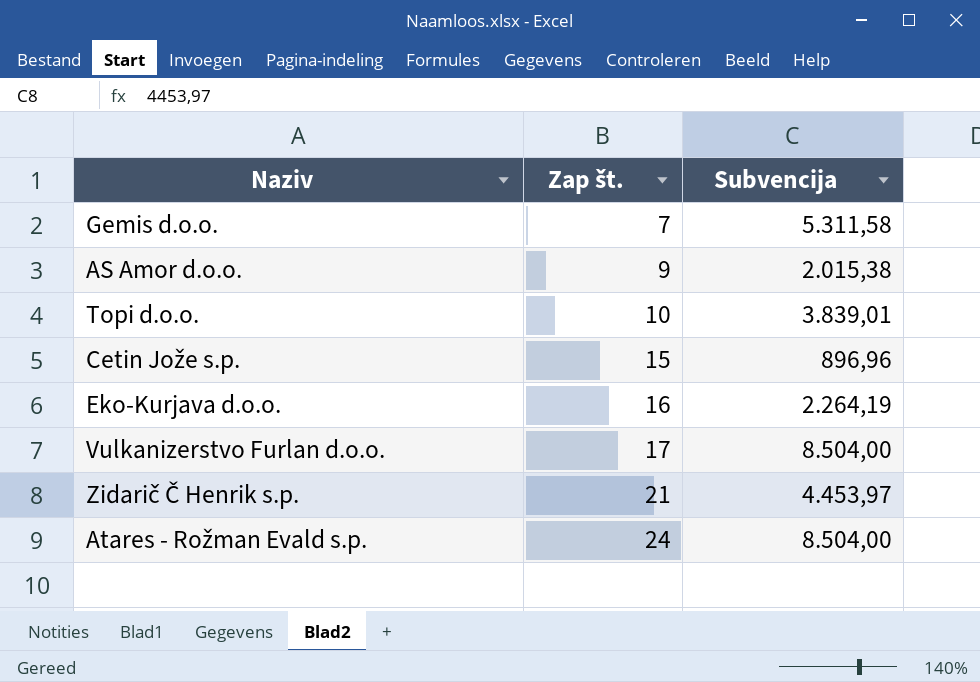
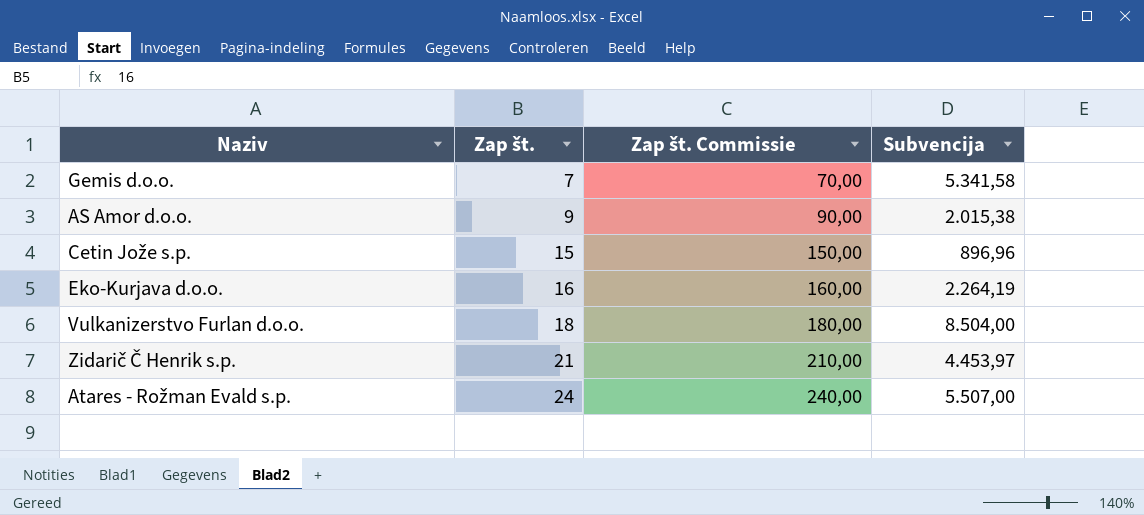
column Zap št. Commissie | formula: none -> [Zap št.] * 10
row Topi d.o.o.: 10 | 3.839,01 -> none
Gemis d.o.o. | Subvencija: 5.311,58 -> 5.341,58
Vulkanizerstvo Furlan d.o.o. | Zap št.: 17 -> 18
Atares - Rožman Evald s.p. | Subvencija: 8.504,00 -> 5.507,00

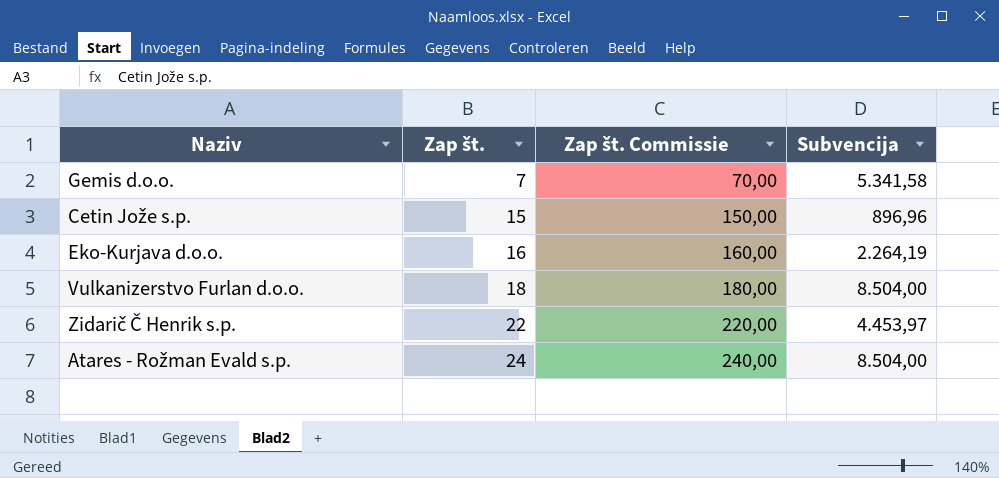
row AS Amor d.o.o.: 9 | 90,00 | 2.015,38 -> none
Zidarič Č Henrik s.p. | Zap št.: 21 -> 22
Zidarič Č Henrik s.p. | Zap št. Commissie: 210,00 -> 220,00
Atares - Rožman Evald s.p. | Subvencija: 5.507,00 -> 8.504,00

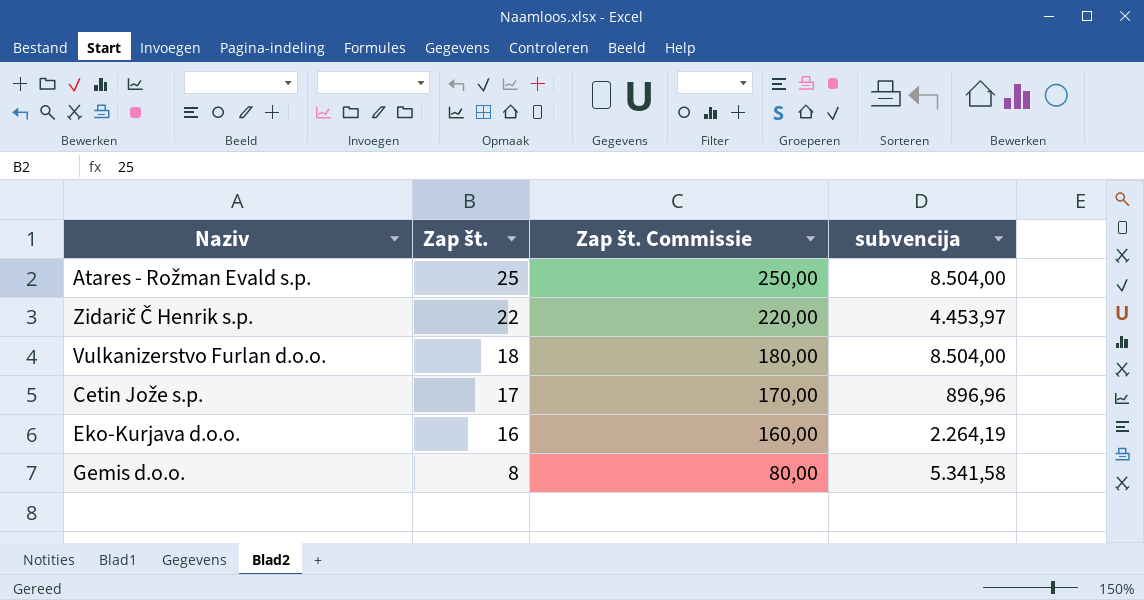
row order: Zap št. ascending -> Zap št. descending
column name: Subvencija -> subvencija
Atares - Rožman Evald s.p. | Zap št.: 24 -> 25
Atares - Rožman Evald s.p. | Zap št. Commissie: 240,00 -> 250,00
Cetin Jože s.p. | Zap št.: 15 -> 17
Cetin Jože s.p. | Zap št. Commissie: 150,00 -> 170,00
Gemis d.o.o. | Zap št.: 7 -> 8
Gemis d.o.o. | Zap št. Commissie: 70,00 -> 80,00

